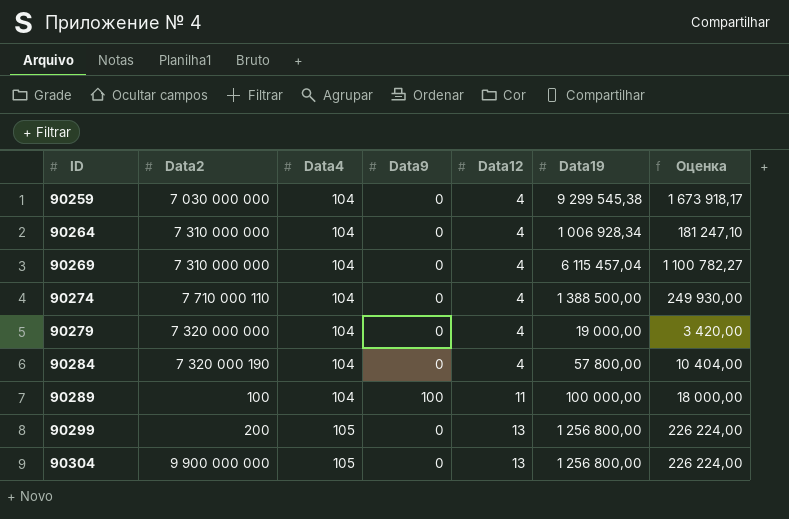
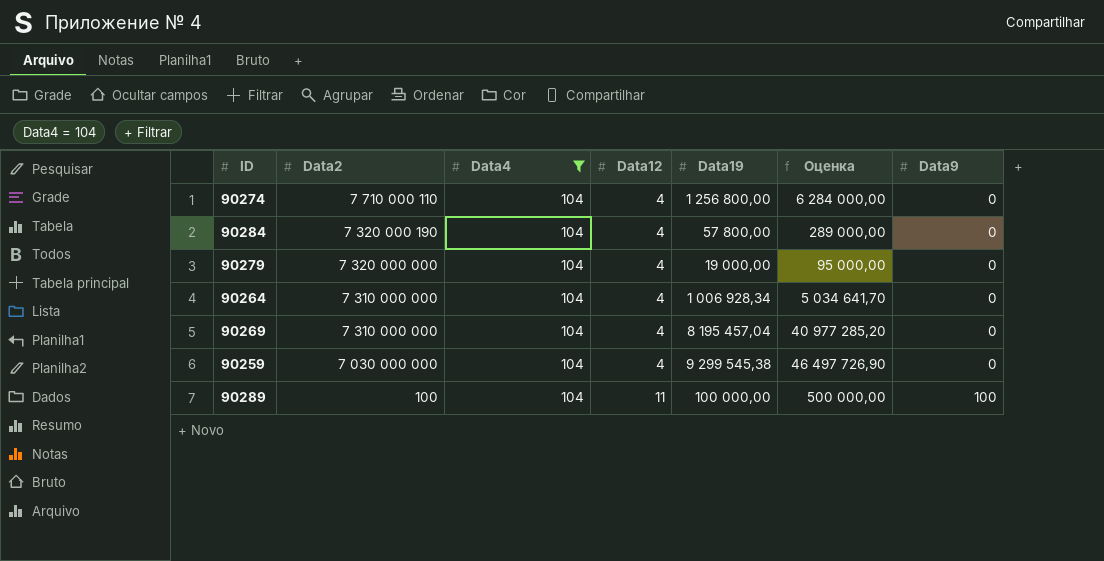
filter: none -> Data4 = 104
row order: ID ascending -> Data2 descending
column Оценка | formula: [Data19] * 0,18 -> [Data19] * 5
column Data9 | position: 4 -> 7
90274 | Data19: 1 388 500,00 -> 1 256 800,00
90269 | Data19: 6 115 457,04 -> 8 195 457,04

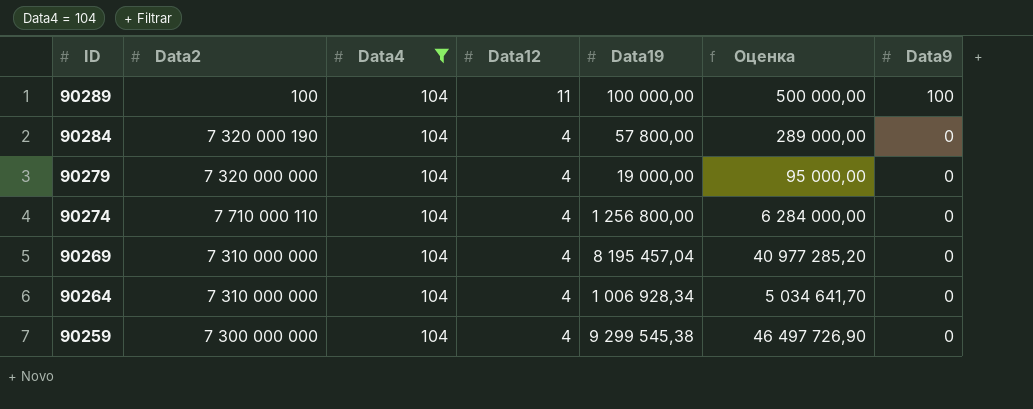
row order: Data2 descending -> ID descending
90259 | Data2: 7 030 000 000 -> 7 300 000 000

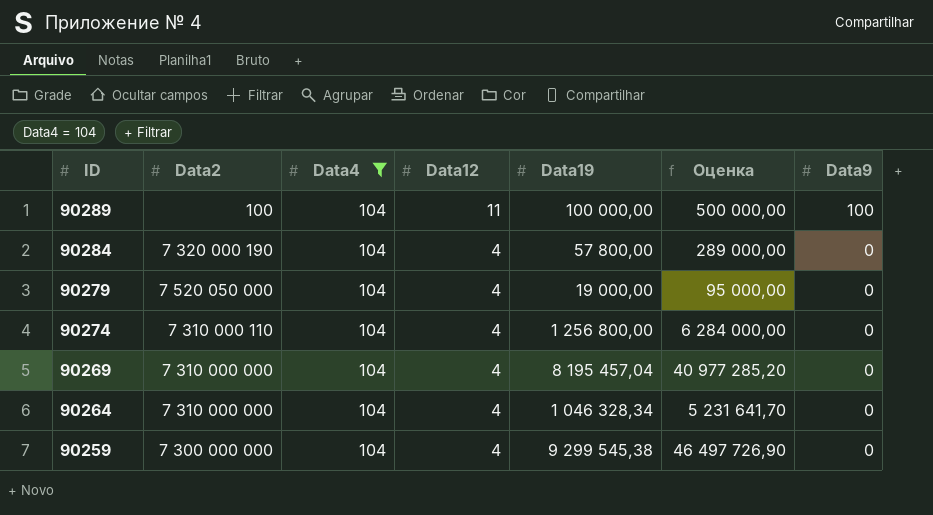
90279 | Data2: 7 320 000 000 -> 7 520 050 000
90274 | Data2: 7 710 000 110 -> 7 310 000 110
90264 | Data19: 1 006 928,34 -> 1 046 328,34
90264 | Оценка: 5 034 641,70 -> 5 231 641,70

